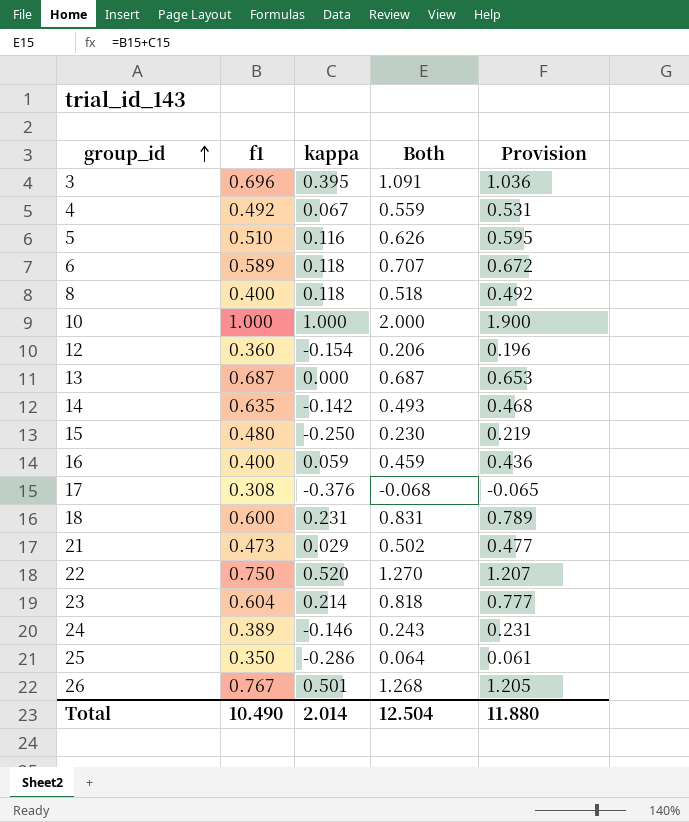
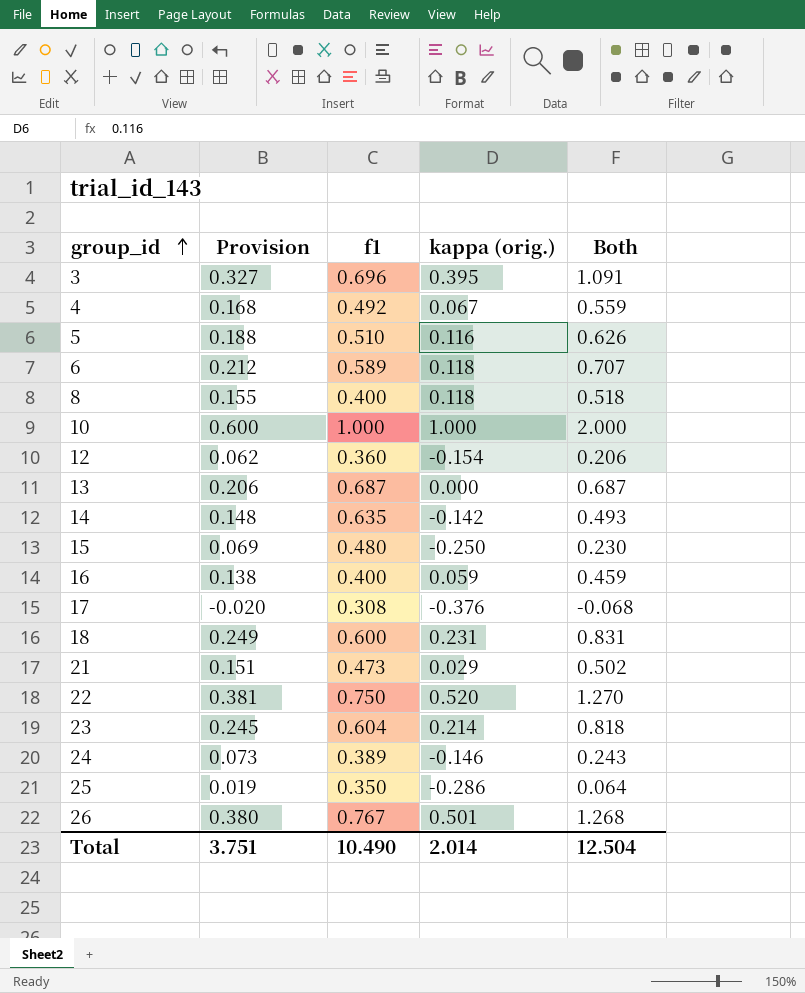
column Provision | formula: [Both] * 0.95 -> [Both] * 0.3
column Provision | position: 5 -> 2
column name: kappa -> kappa (orig.)
Total | Provision: 11.880 -> 3.751

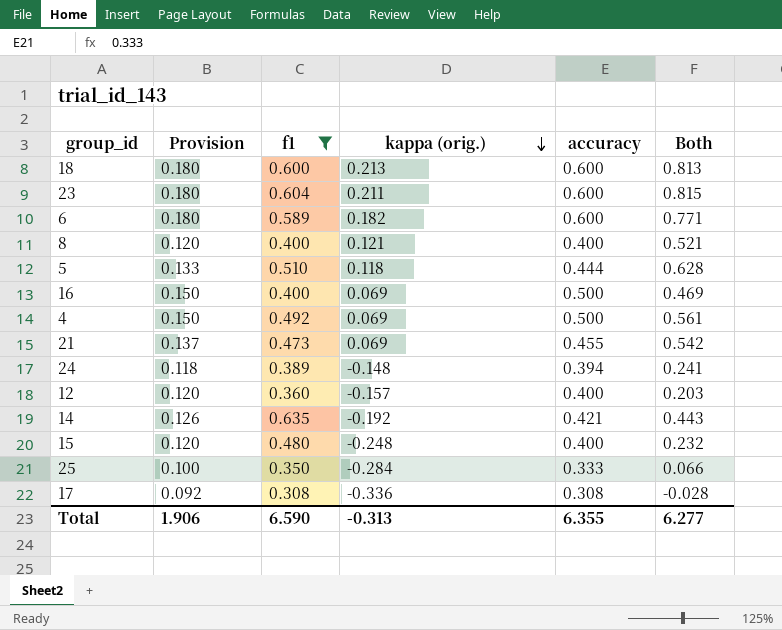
filter: none -> f1 <= 0.635
row order: group_id ascending -> kappa (orig.) descending
column Provision | formula: [Both] * 0.3 -> [accuracy] * 0.3
column accuracy | position: none -> 5
18 | kappa (orig.): 0.231 -> 0.213
18 | Both: 0.831 -> 0.813
23 | kappa (orig.): 0.214 -> 0.211
23 | Both: 0.818 -> 0.815
6 | kappa (orig.): 0.118 -> 0.182
6 | Both: 0.707 -> 0.771
8 | kappa (orig.): 0.118 -> 0.121
8 | Both: 0.518 -> 0.521
5 | kappa (orig.): 0.116 -> 0.118
5 | Both: 0.626 -> 0.628
16 | kappa (orig.): 0.059 -> 0.069
16 | Both: 0.459 -> 0.469
4 | kappa (orig.): 0.067 -> 0.069
4 | Both: 0.559 -> 0.561
21 | kappa (orig.): 0.029 -> 0.069
21 | Both: 0.502 -> 0.542
24 | kappa (orig.): -0.146 -> -0.148
24 | Both: 0.243 -> 0.241
12 | kappa (orig.): -0.154 -> -0.157
12 | Both: 0.206 -> 0.203
14 | kappa (orig.): -0.142 -> -0.192
14 | Both: 0.493 -> 0.443
15 | kappa (orig.): -0.250 -> -0.248
15 | Both: 0.230 -> 0.232
25 | kappa (orig.): -0.286 -> -0.284
25 | Both: 0.064 -> 0.066
17 | kappa (orig.): -0.376 -> -0.336
17 | Both: -0.068 -> -0.028
Total | Provision: 3.751 -> 1.906
Total | f1: 10.490 -> 6.590
Total | kappa (orig.): 2.014 -> -0.313
Total | Both: 12.504 -> 6.277

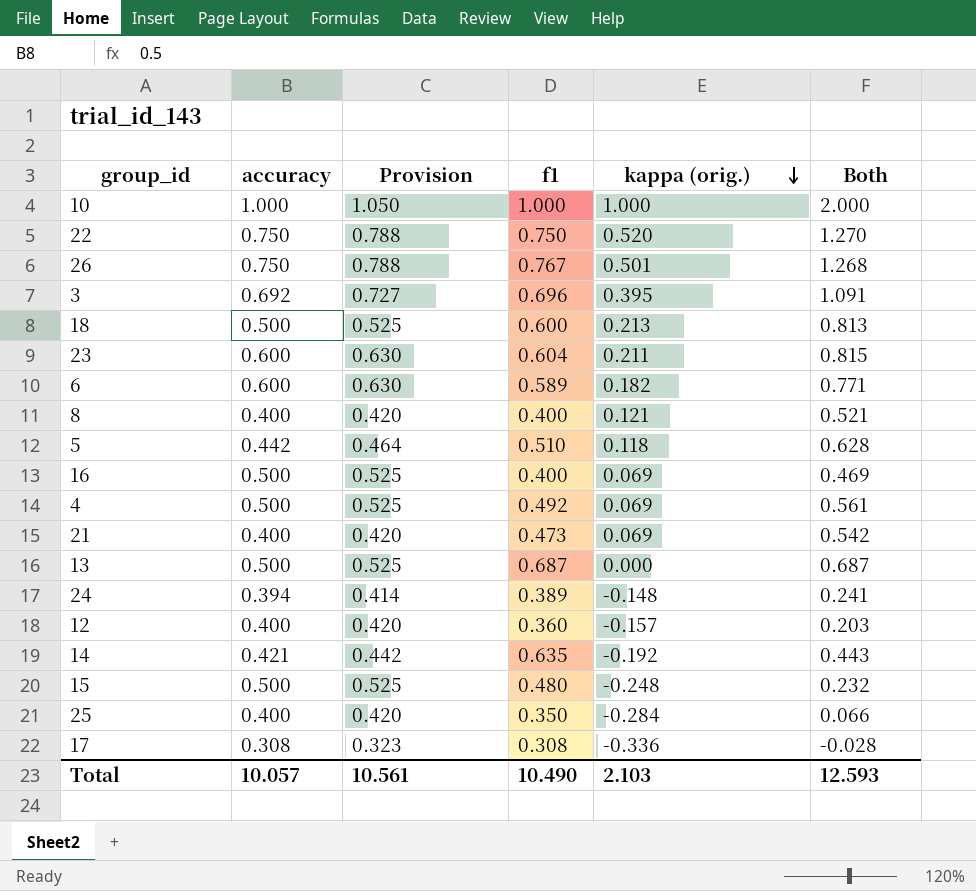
filter: f1 <= 0.635 -> none
column accuracy | position: 5 -> 2
column Provision | formula: [accuracy] * 0.3 -> [accuracy] * 1.05
18 | accuracy: 0.600 -> 0.500
5 | accuracy: 0.444 -> 0.442
21 | accuracy: 0.455 -> 0.400
15 | accuracy: 0.400 -> 0.500
25 | accuracy: 0.333 -> 0.400
Total | accuracy: 6.355 -> 10.057
Total | Provision: 1.906 -> 10.561
Total | f1: 6.590 -> 10.490
Total | kappa (orig.): -0.313 -> 2.103
Total | Both: 6.277 -> 12.593

